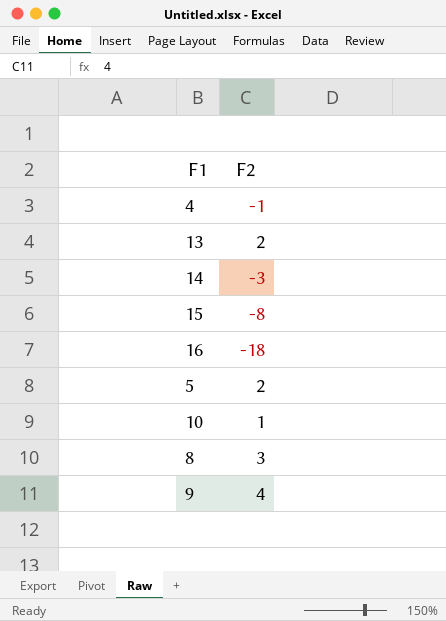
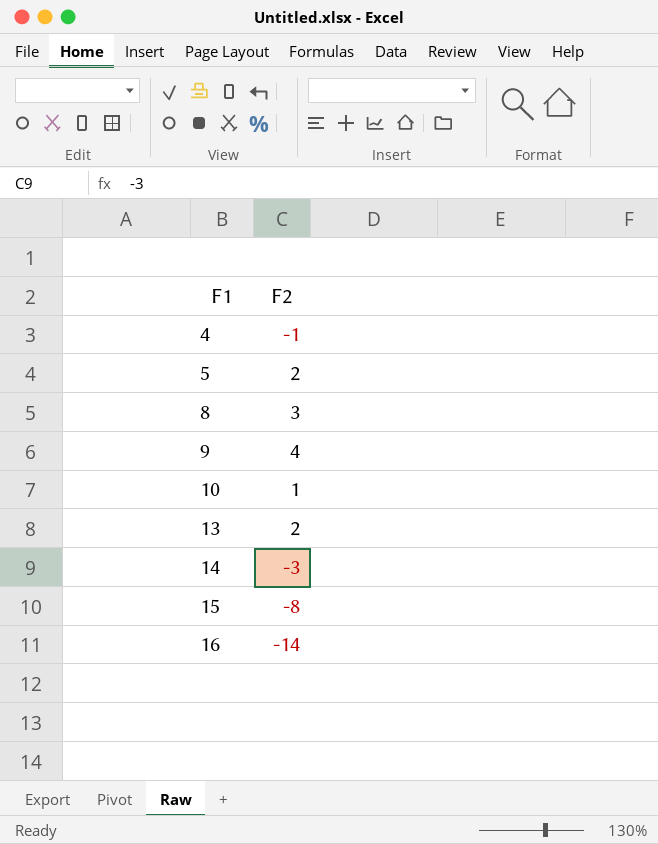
row order: none -> F1 ascending
16 | F2: -18 -> -14

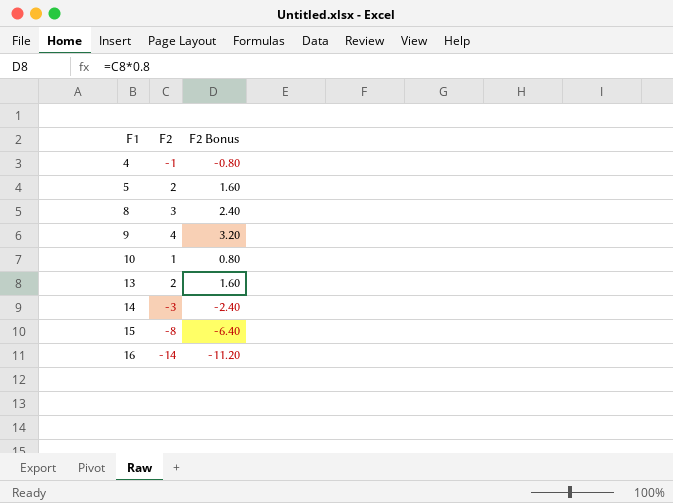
column F2 Bonus | formula: none -> [F2] * 0.8

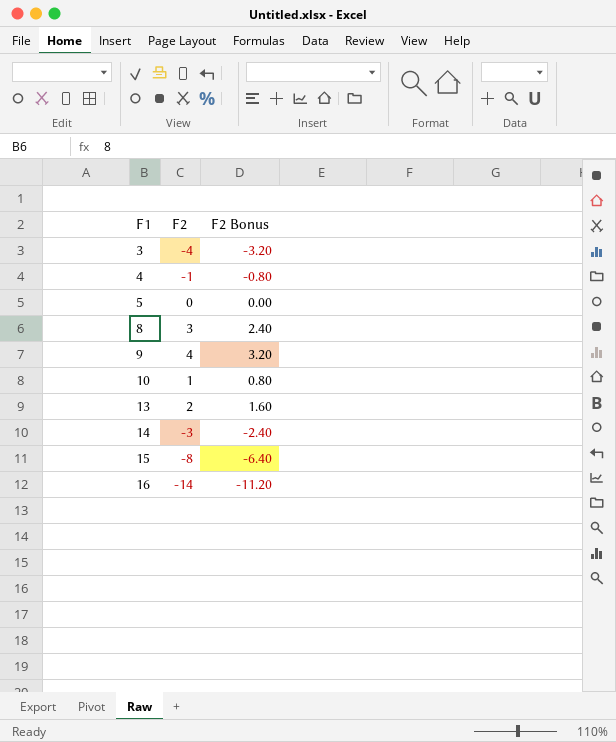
row 3: none -> -4 | -3.20
5 | F2: 2 -> 0
5 | F2 Bonus: 1.60 -> 0.00

